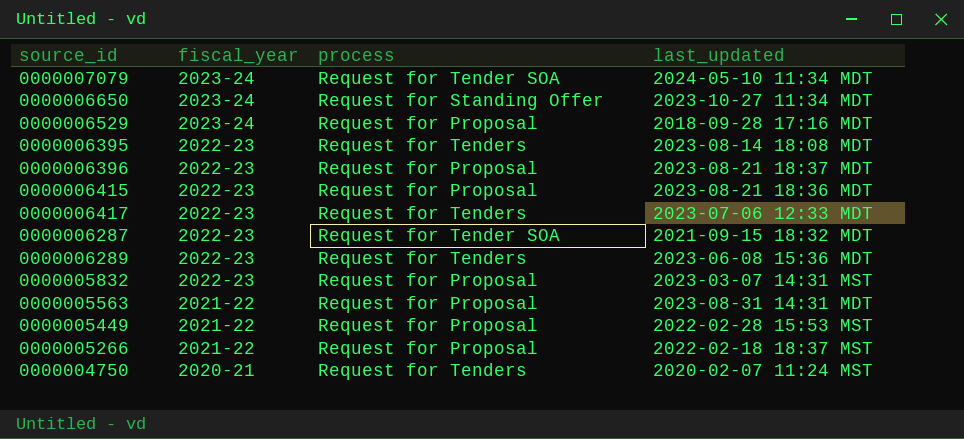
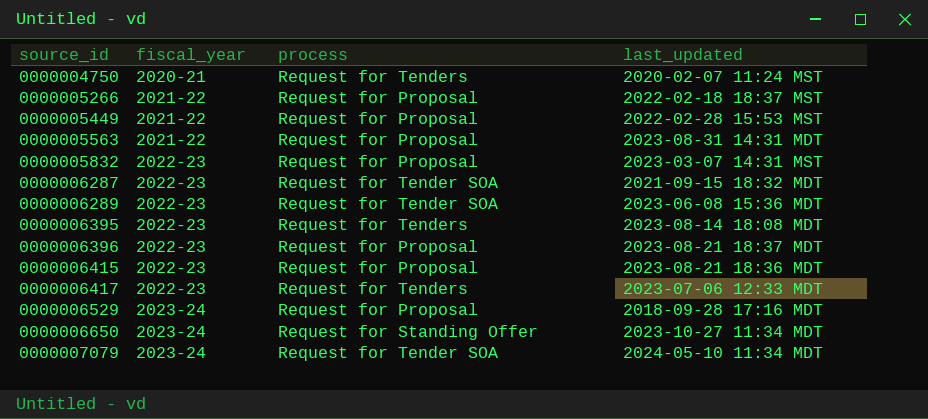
row order: fiscal_year descending -> source_id ascending
0000006289 | process: Request for Tenders -> Request for Tender SOA

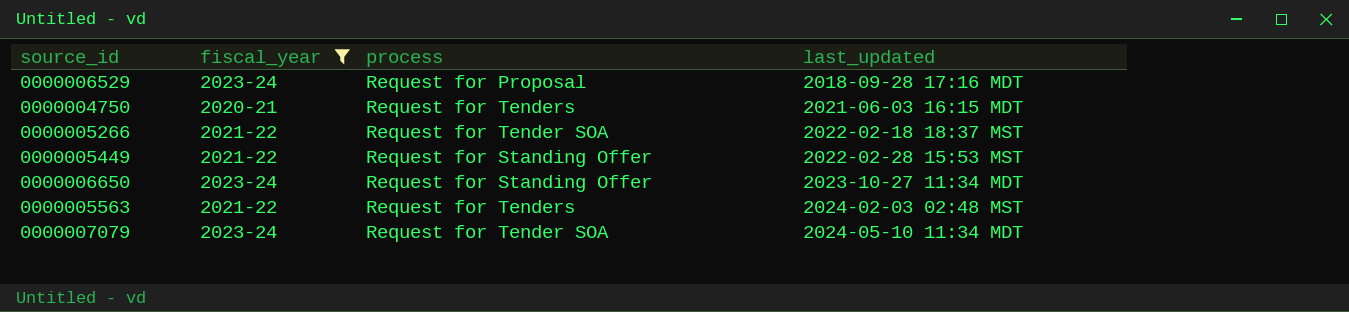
filter: none -> fiscal_year != 2022-23
row order: source_id ascending -> last_updated ascending
0000004750 | last_updated: 2020-02-07 11:24 MST -> 2021-06-03 16:15 MDT
0000005266 | process: Request for Proposal -> Request for Tender SOA
0000005449 | process: Request for Proposal -> Request for Standing Offer
0000005563 | process: Request for Proposal -> Request for Tenders
0000005563 | last_updated: 2023-08-31 14:31 MDT -> 2024-02-03 02:48 MST

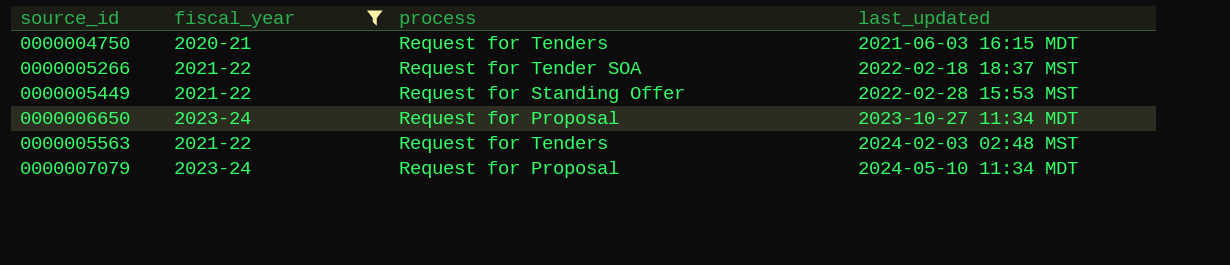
row 0000006529: 2023-24 | Request for Proposal | 2018-09-28 17:16 MDT -> none
0000006650 | process: Request for Standing Offer -> Request for Proposal
0000007079 | process: Request for Tender SOA -> Request for Proposal

